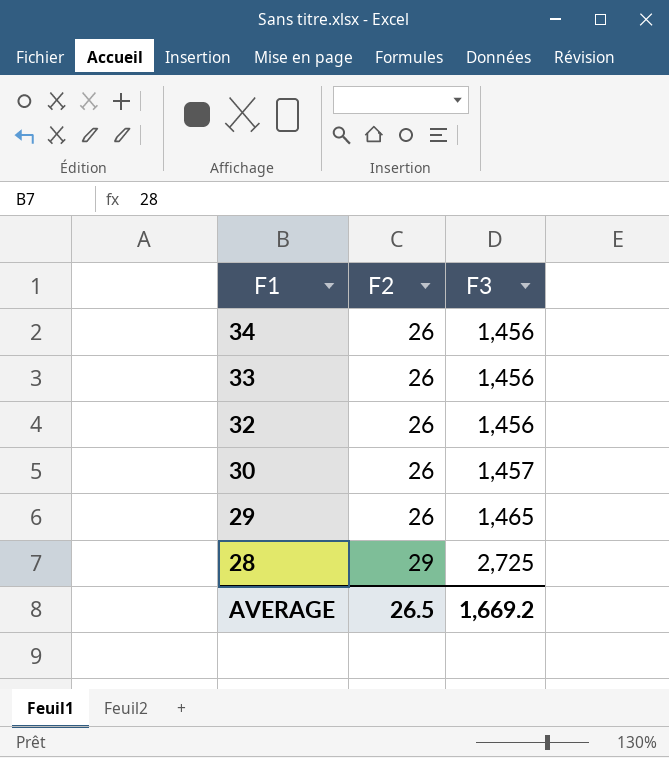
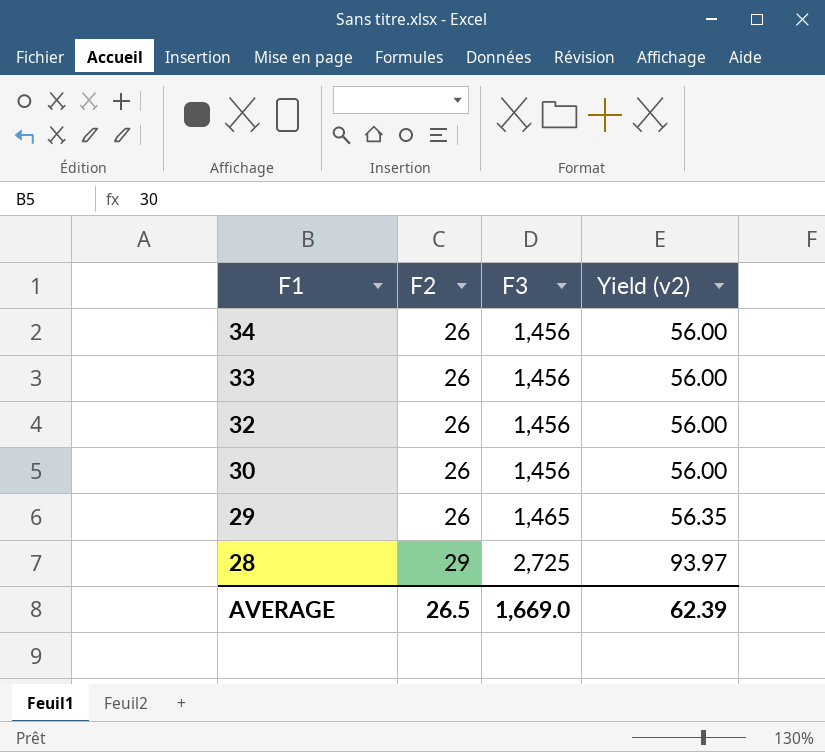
column Yield (v2) | formula: none -> [F3] / [F2]
30 | F3: 1,457 -> 1,456
AVERAGE | F3: 1,669.2 -> 1,669.0

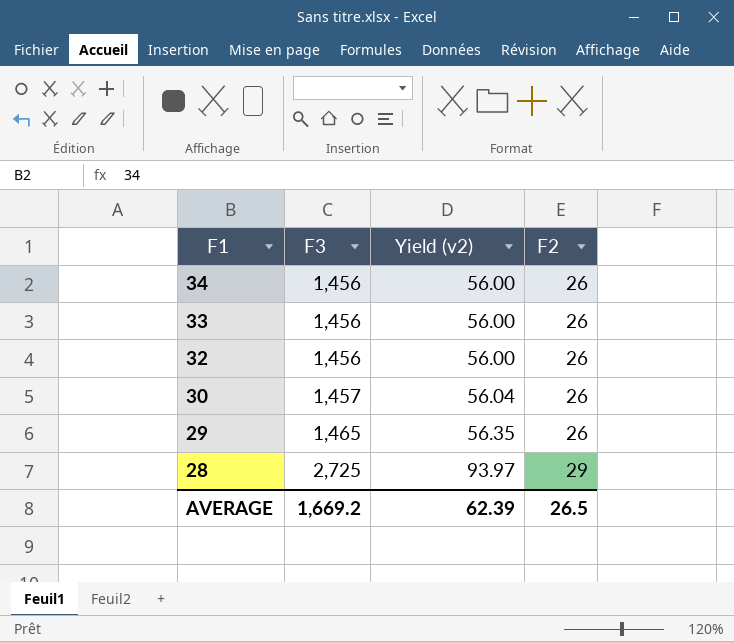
column F2 | position: 2 -> 4
30 | F3: 1,456 -> 1,457
30 | Yield (v2): 56.00 -> 56.04
AVERAGE | F3: 1,669.0 -> 1,669.2

